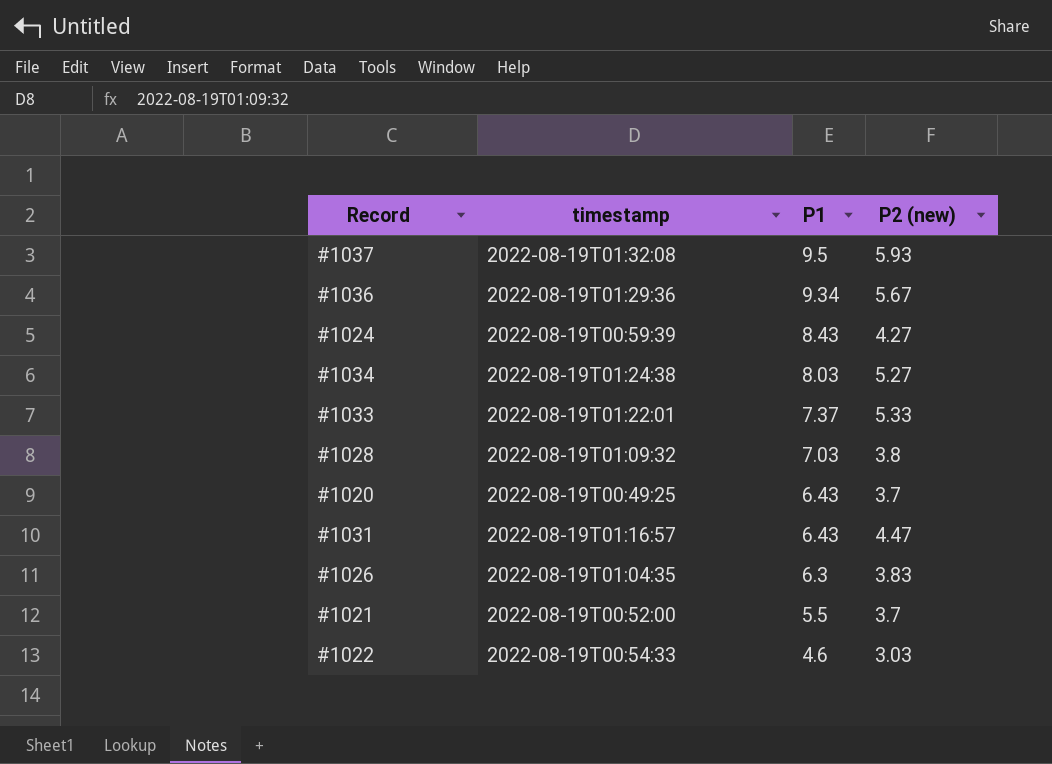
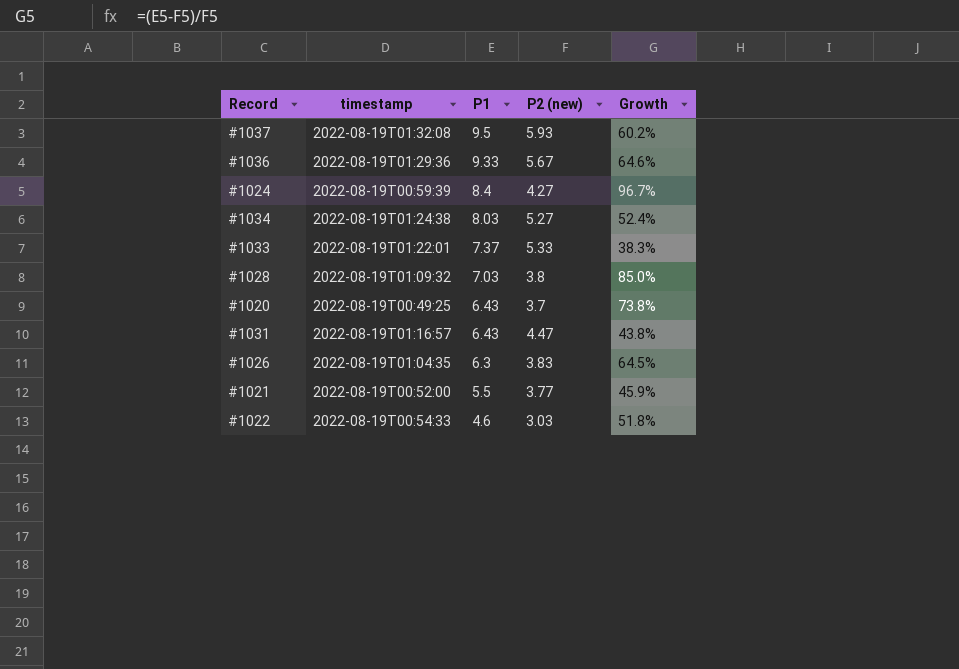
column Growth | formula: none -> ([P1] - [P2 (new)]) / [P2 (new)]
#1036 | P1: 9.34 -> 9.33
#1024 | P1: 8.43 -> 8.4
#1021 | P2 (new): 3.7 -> 3.77

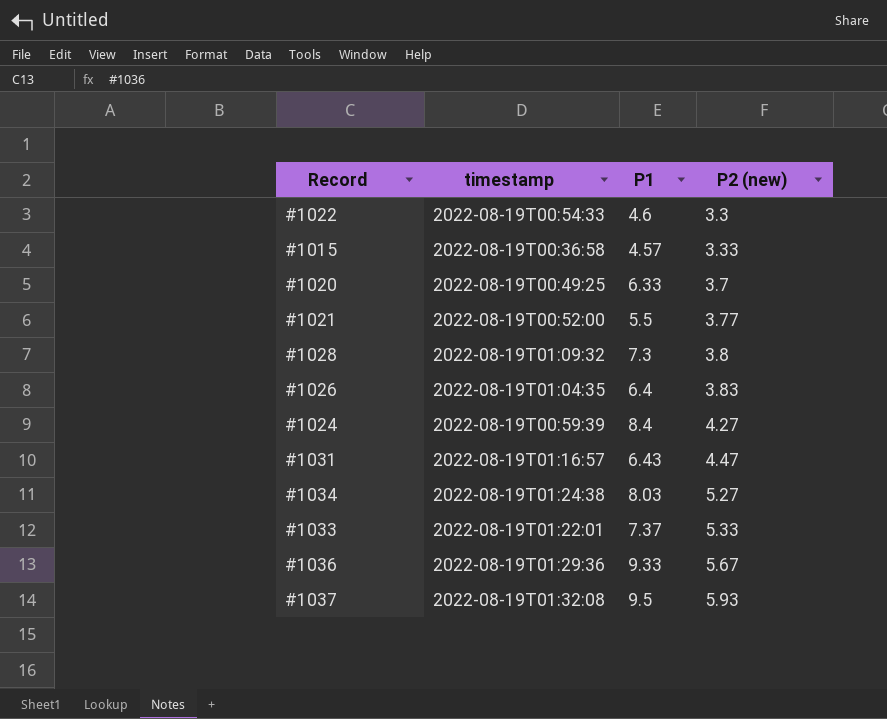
row order: P1 descending -> P2 (new) ascending
column Growth | formula: ([P1] - [P2 (new)]) / [P2 (new)] -> none
#1022 | P2 (new): 3.03 -> 3.3
row #1015: none -> 2022-08-19T00:36:58 | 4.57 | 3.33
#1020 | P1: 6.43 -> 6.33
#1028 | P1: 7.03 -> 7.3
#1026 | P1: 6.3 -> 6.4

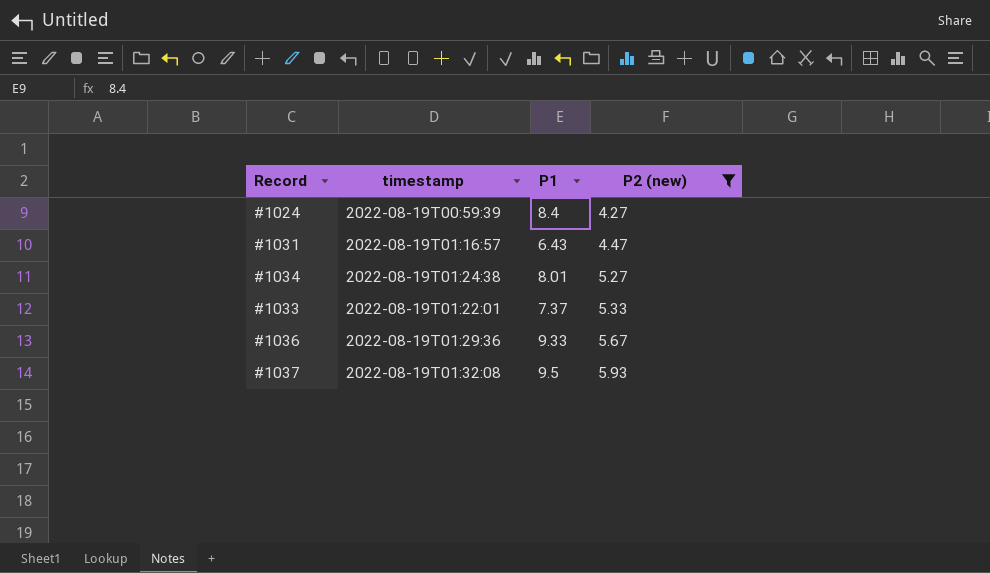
filter: none -> P2 (new) >= 4.27
#1034 | P1: 8.03 -> 8.01

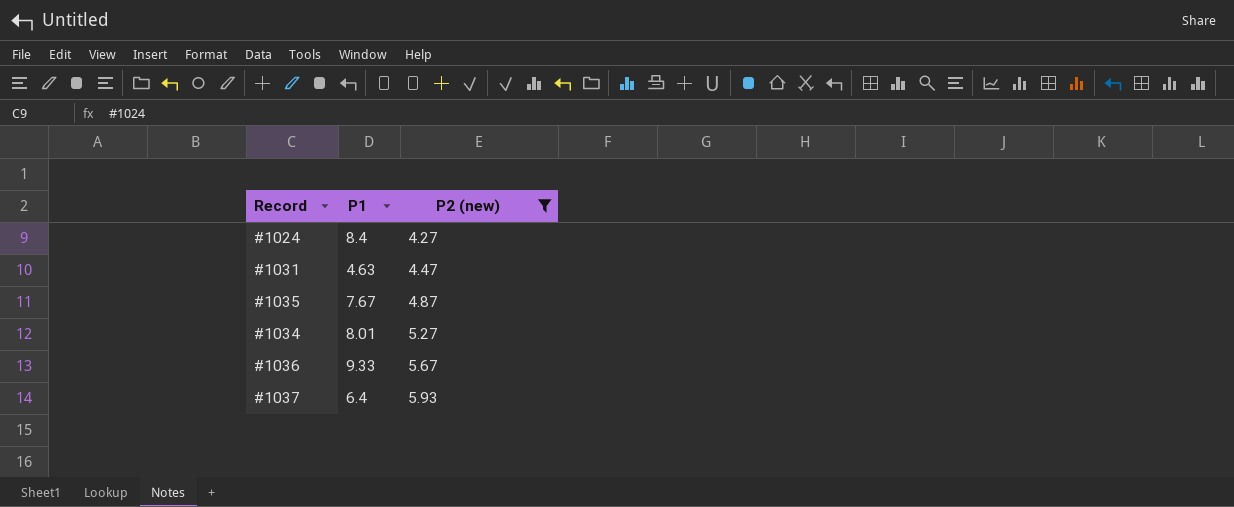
column timestamp | position: 2 -> none
row #1033: 2022-08-19T01:22:01 | 7.37 | 5.33 -> none
#1031 | P1: 6.43 -> 4.63
row #1035: none -> 7.67 | 4.87
#1037 | P1: 9.5 -> 6.4

